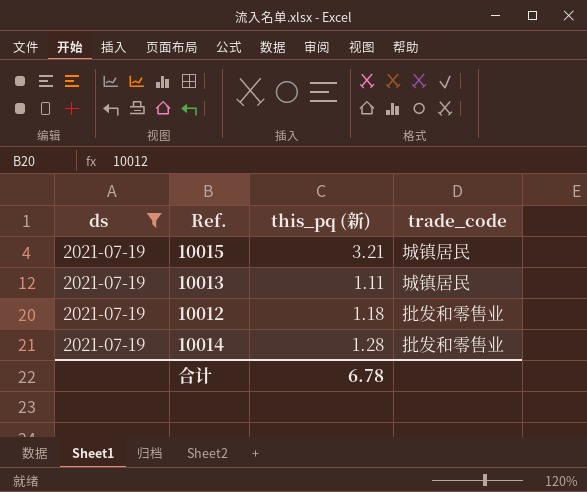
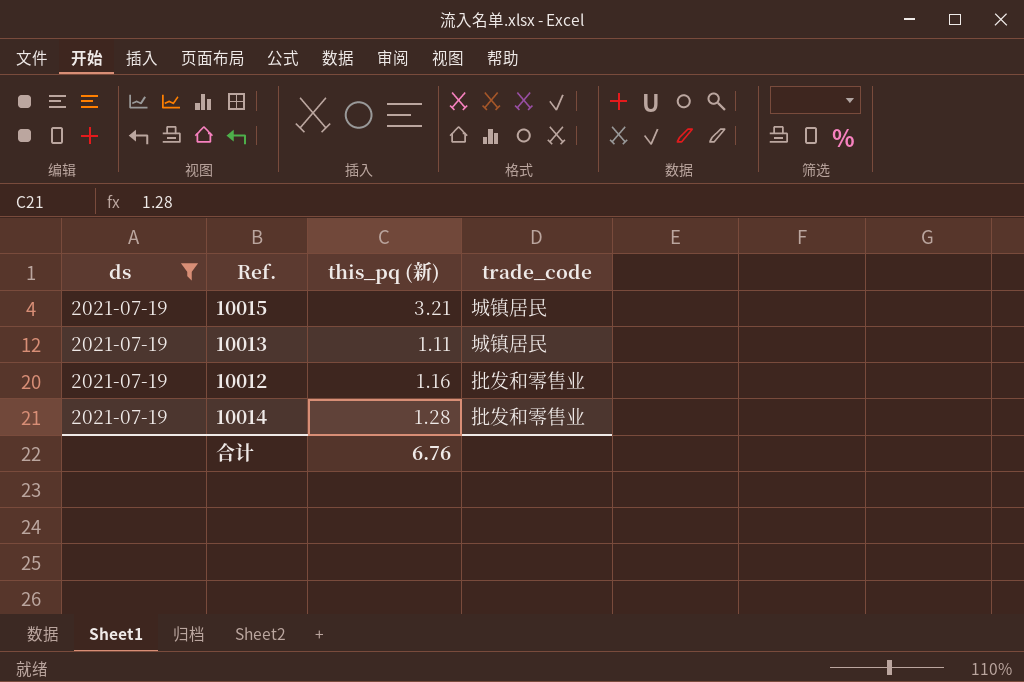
10012 | this_pq (新): 1.18 -> 1.16
合计 | this_pq (新): 6.78 -> 6.76

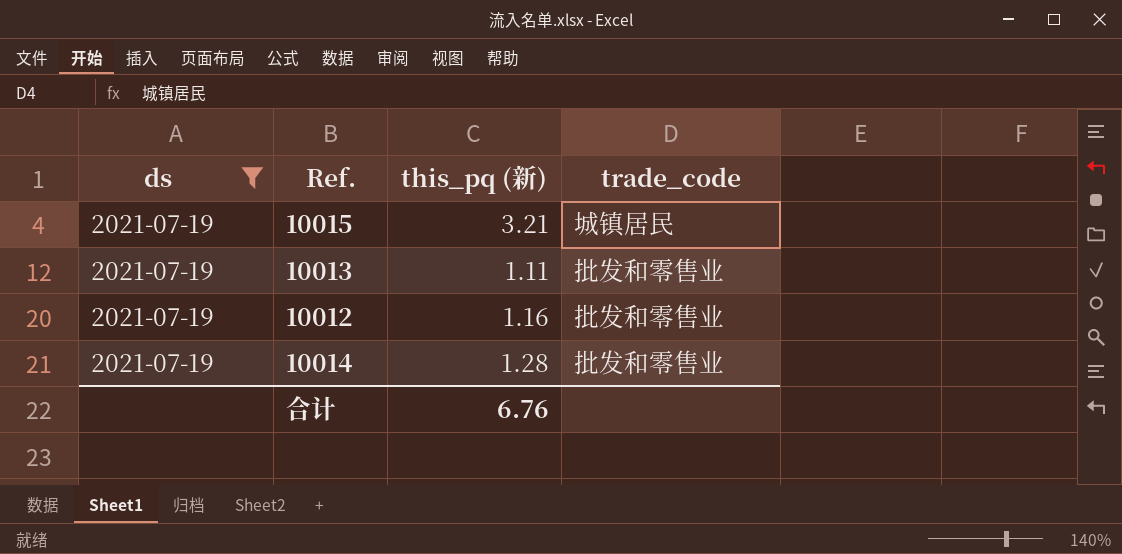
10013 | trade_code: 城镇居民 -> 批发和零售业

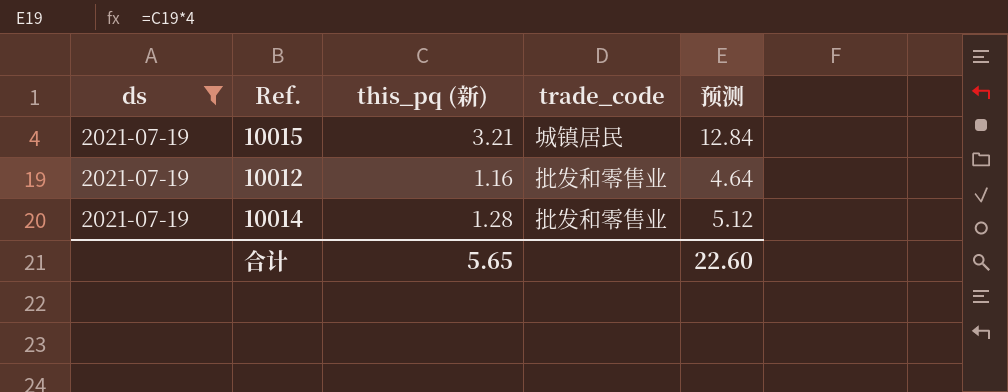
column 预测 | formula: none -> [this_pq (新)] * 4
row 10013: 2021-07-19 | 1.11 | 批发和零售业 -> none
合计 | this_pq (新): 6.76 -> 5.65

